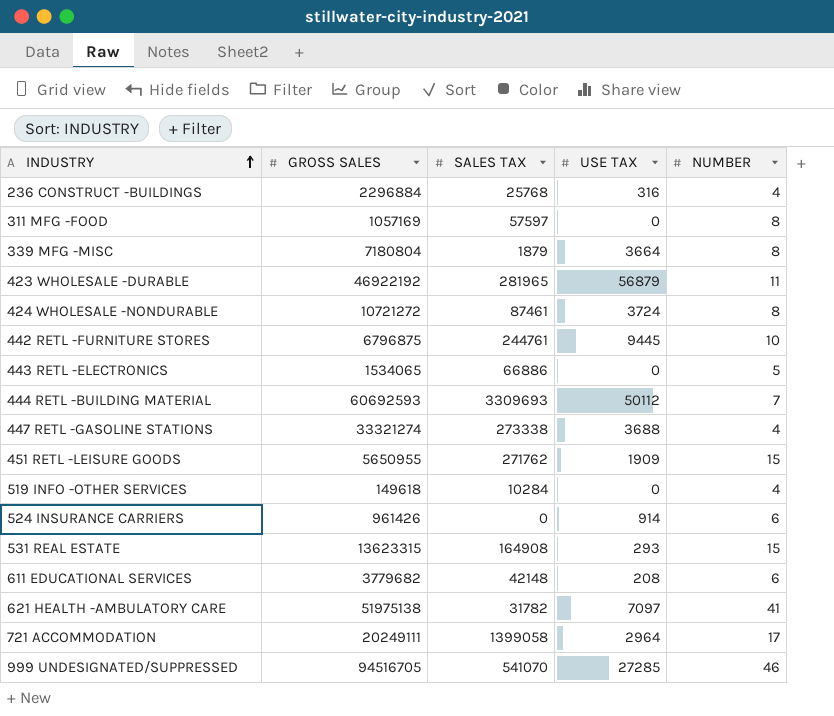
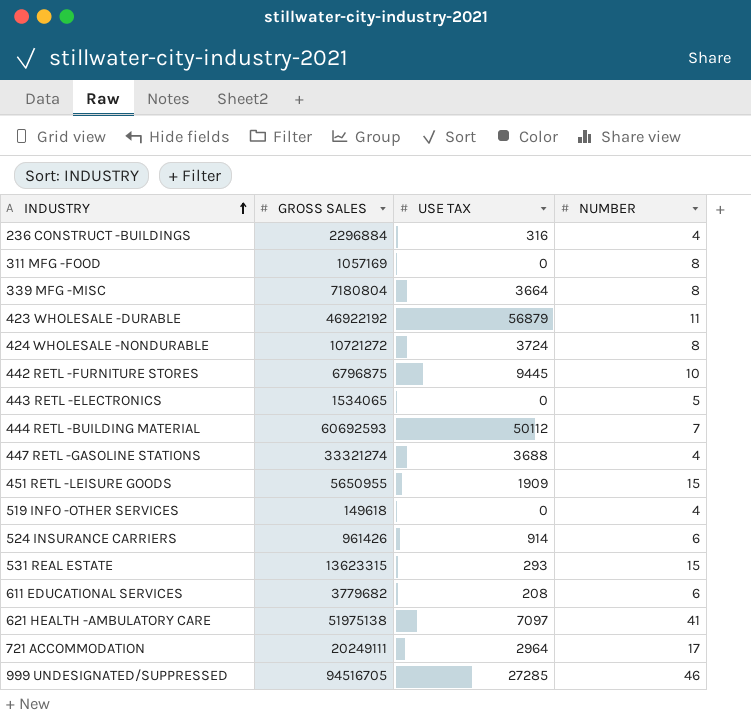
column SALES TAX | position: 3 -> none

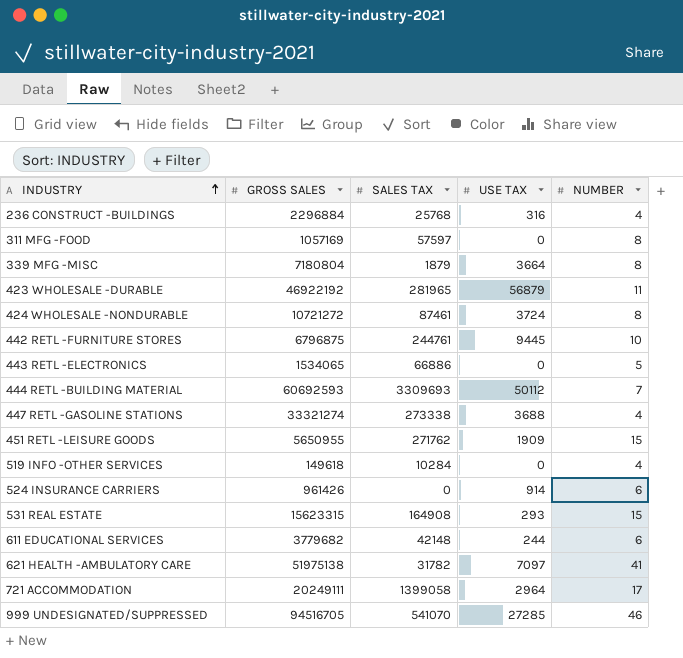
column SALES TAX | position: none -> 3
531 REAL ESTATE | GROSS SALES: 13623315 -> 15623315
611 EDUCATIONAL SERVICES | USE TAX: 208 -> 244

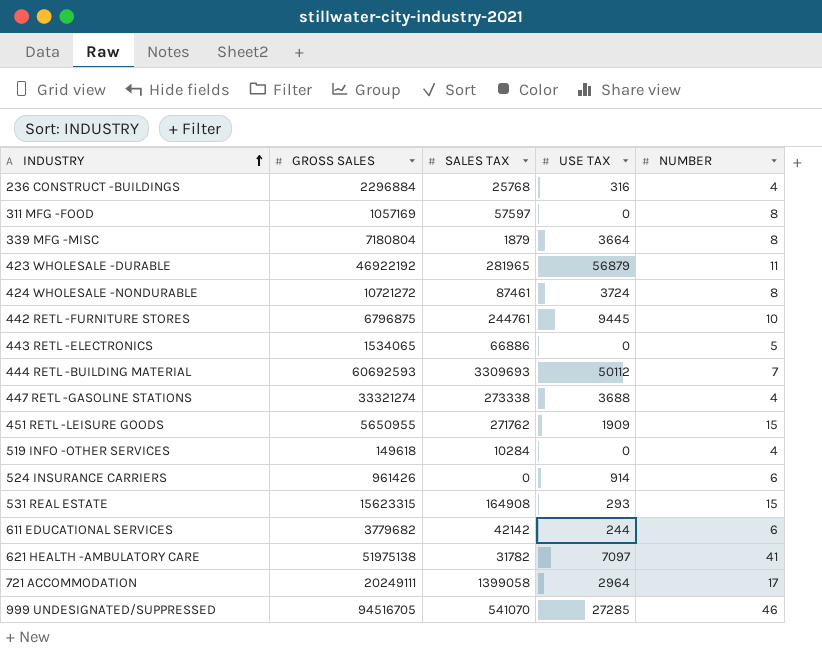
611 EDUCATIONAL SERVICES | SALES TAX: 42148 -> 42142

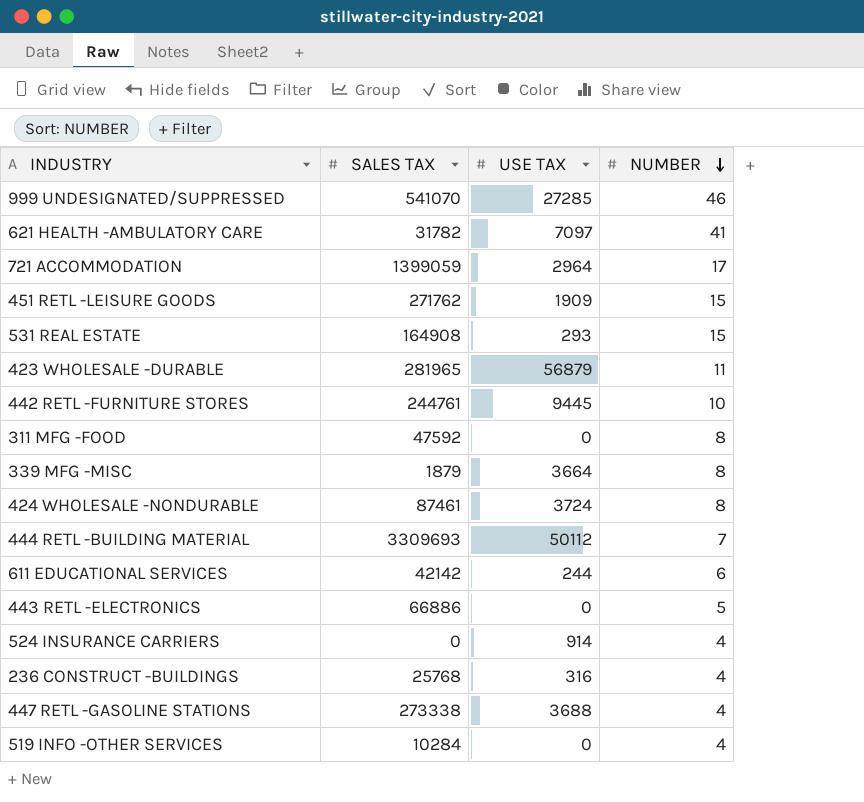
row order: INDUSTRY ascending -> NUMBER descending
column GROSS SALES | position: 2 -> none
721 ACCOMMODATION | SALES TAX: 1399058 -> 1399059
311 MFG -FOOD | SALES TAX: 57597 -> 47592
524 INSURANCE CARRIERS | NUMBER: 6 -> 4

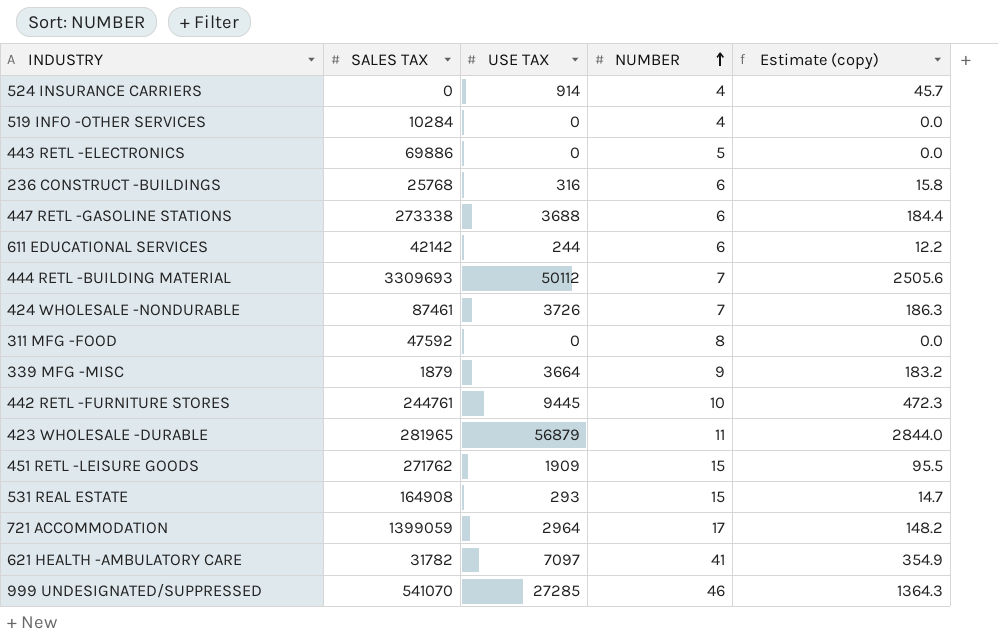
row order: NUMBER descending -> NUMBER ascending
column Estimate (copy) | formula: none -> [USE TAX] * 0.05
443 RETL -ELECTRONICS | SALES TAX: 66886 -> 69886
236 CONSTRUCT -BUILDINGS | NUMBER: 4 -> 6
447 RETL -GASOLINE STATIONS | NUMBER: 4 -> 6
424 WHOLESALE -NONDURABLE | USE TAX: 3724 -> 3726
424 WHOLESALE -NONDURABLE | NUMBER: 8 -> 7
339 MFG -MISC | NUMBER: 8 -> 9

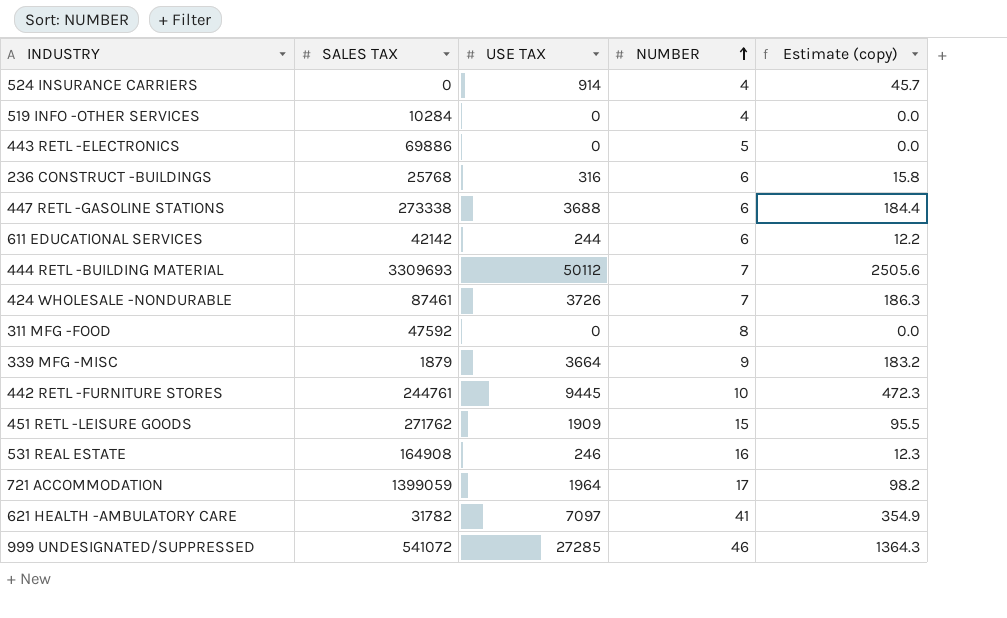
row 423 WHOLESALE -DURABLE: 281965 | 56879 | 11 | 2844.0 -> none
531 REAL ESTATE | USE TAX: 293 -> 246
531 REAL ESTATE | NUMBER: 15 -> 16
531 REAL ESTATE | Estimate (copy): 14.7 -> 12.3
721 ACCOMMODATION | USE TAX: 2964 -> 1964
721 ACCOMMODATION | Estimate (copy): 148.2 -> 98.2
999 UNDESIGNATED/SUPPRESSED | SALES TAX: 541070 -> 541072

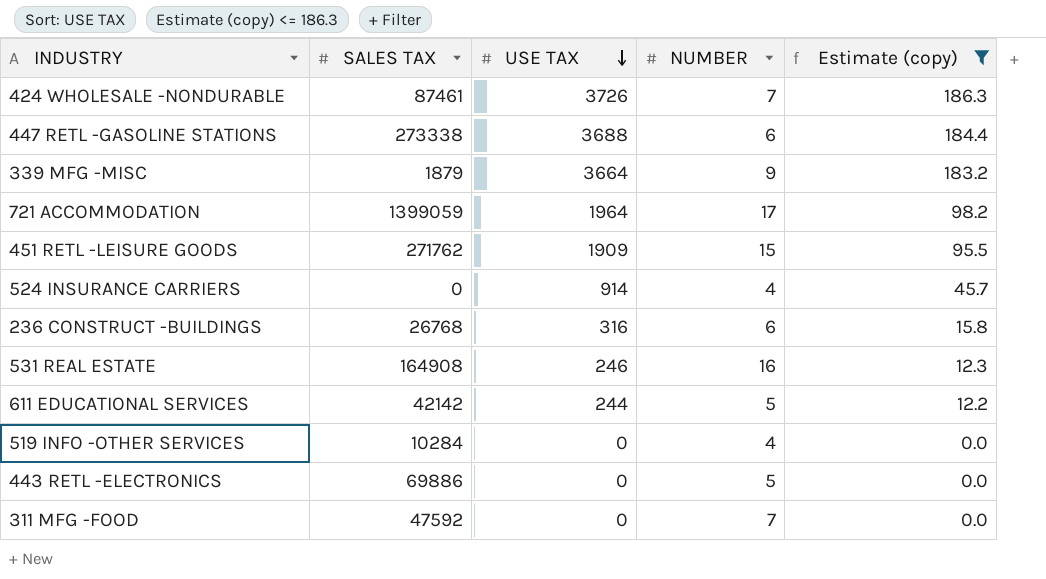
filter: none -> Estimate (copy) <= 186.3
row order: NUMBER ascending -> USE TAX descending
236 CONSTRUCT -BUILDINGS | SALES TAX: 25768 -> 26768
611 EDUCATIONAL SERVICES | NUMBER: 6 -> 5
311 MFG -FOOD | NUMBER: 8 -> 7

